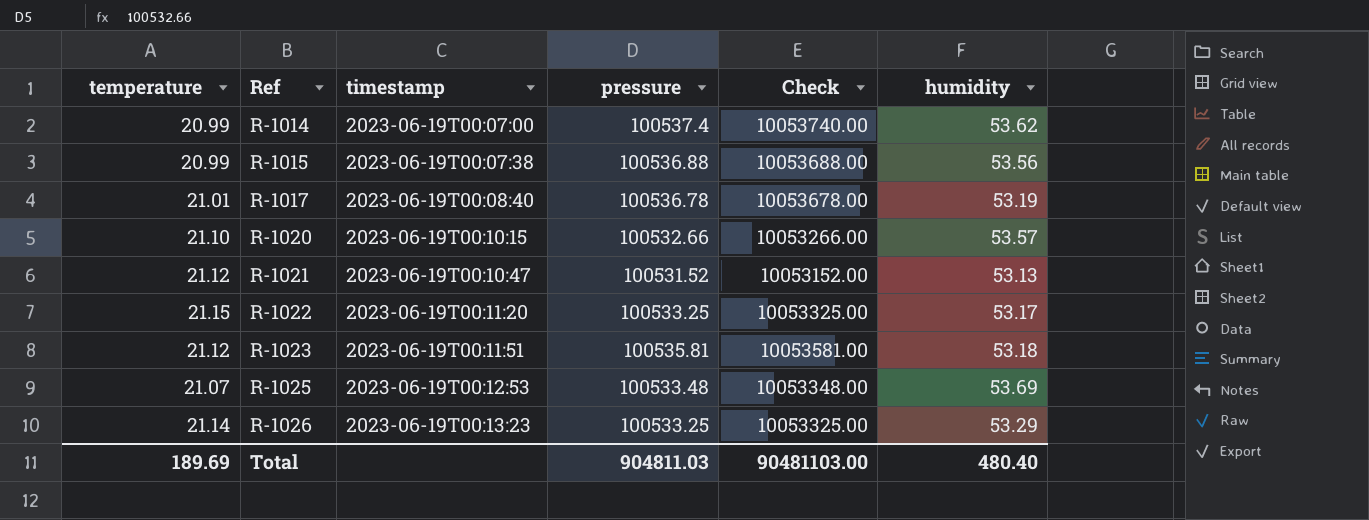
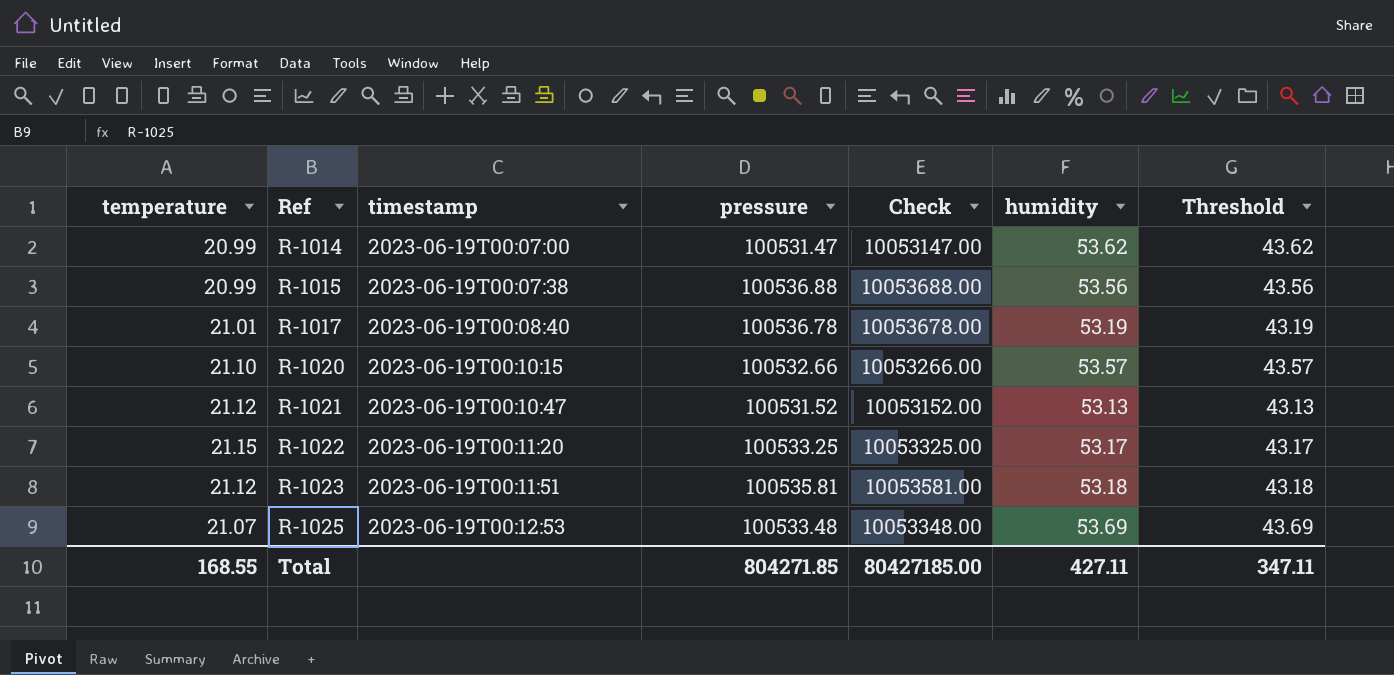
column Threshold | formula: none -> [humidity] - 10
row R-1026: 21.14 | 2023-06-19T00:13:23 | 100533.25 | 10053325.00 | 53.29 -> none
R-1014 | pressure: 100537.4 -> 100531.47
R-1014 | Check: 10053740.00 -> 10053147.00
Total | temperature: 189.69 -> 168.55
Total | pressure: 904811.03 -> 804271.85
Total | Check: 90481103.00 -> 80427185.00
Total | humidity: 480.40 -> 427.11

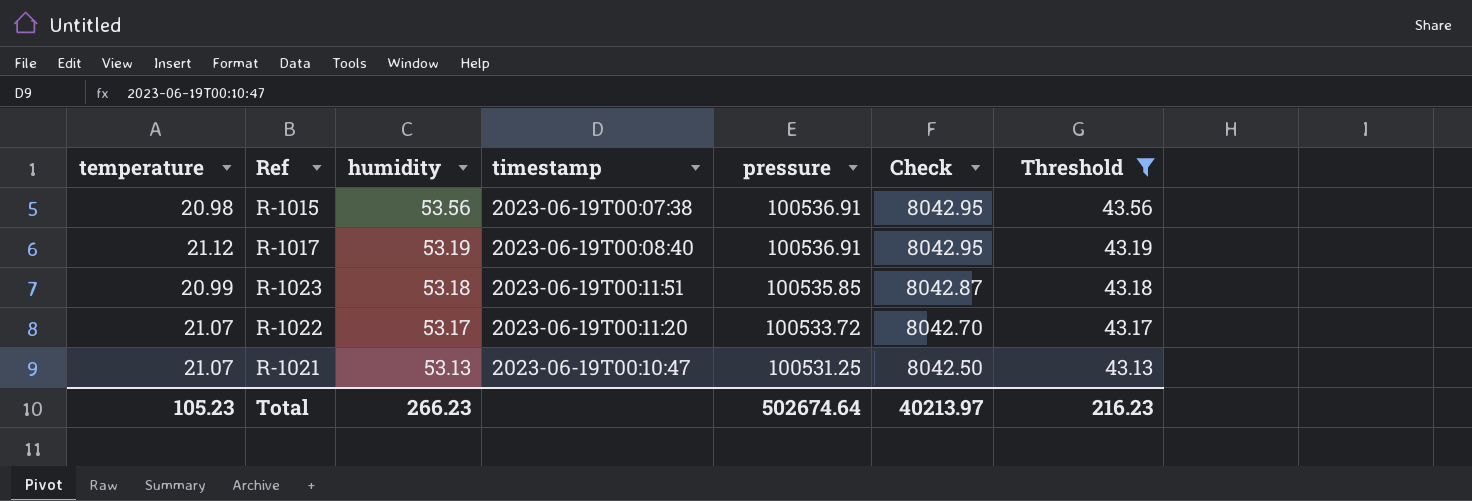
filter: none -> Threshold <= 43.56
row order: Ref ascending -> humidity descending
column humidity | position: 6 -> 3
column Check | formula: [pressure] * 100 -> [pressure] * 0.08
R-1015 | temperature: 20.99 -> 20.98
R-1015 | pressure: 100536.88 -> 100536.91
R-1017 | temperature: 21.01 -> 21.12
R-1017 | pressure: 100536.78 -> 100536.91
R-1023 | temperature: 21.12 -> 20.99
R-1023 | pressure: 100535.81 -> 100535.85
R-1022 | temperature: 21.15 -> 21.07
R-1022 | pressure: 100533.25 -> 100533.72
R-1021 | temperature: 21.12 -> 21.07
R-1021 | pressure: 100531.52 -> 100531.25
Total | temperature: 168.55 -> 105.23
Total | humidity: 427.11 -> 266.23
Total | pressure: 804271.85 -> 502674.64
Total | Check: 80427185.00 -> 40213.97
Total | Threshold: 347.11 -> 216.23

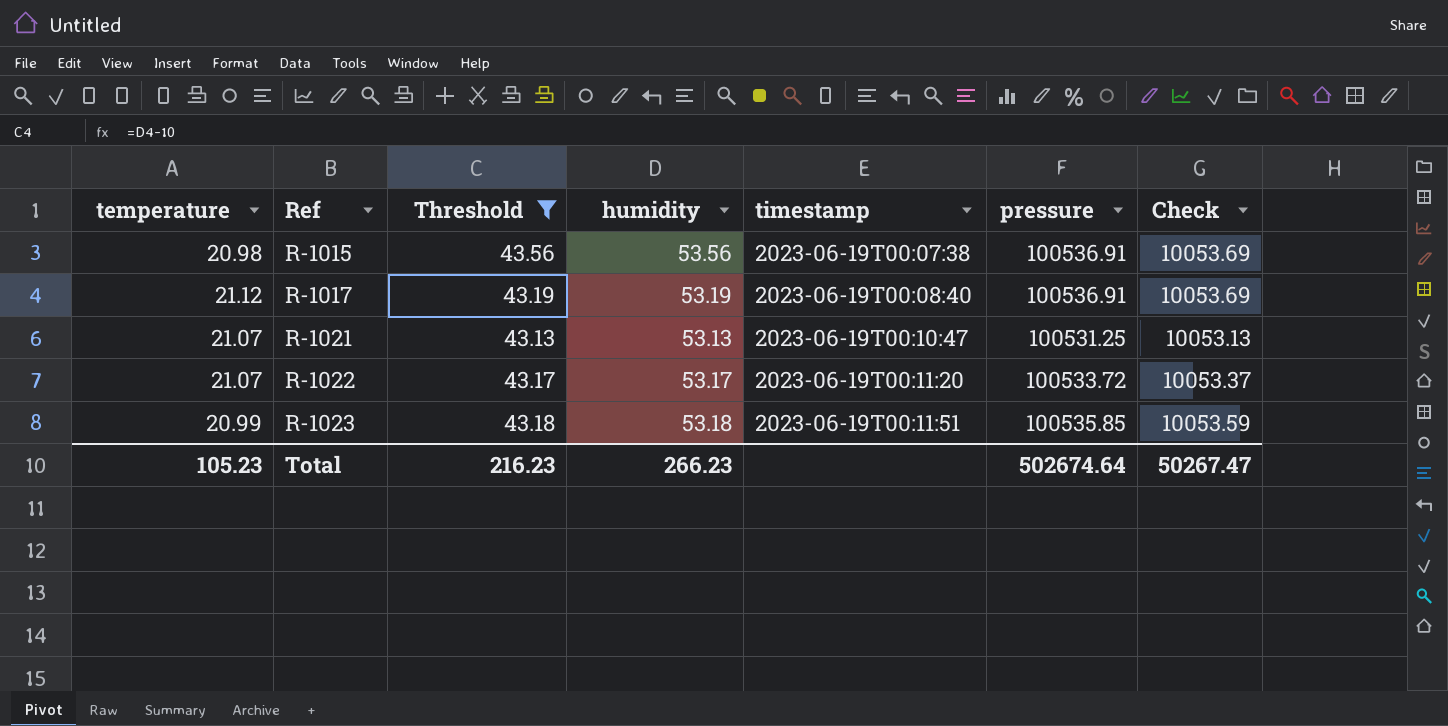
row order: humidity descending -> Ref ascending
column Threshold | position: 7 -> 3
column Check | formula: [pressure] * 0.08 -> [pressure] * 0.1
Total | Check: 40213.97 -> 50267.47

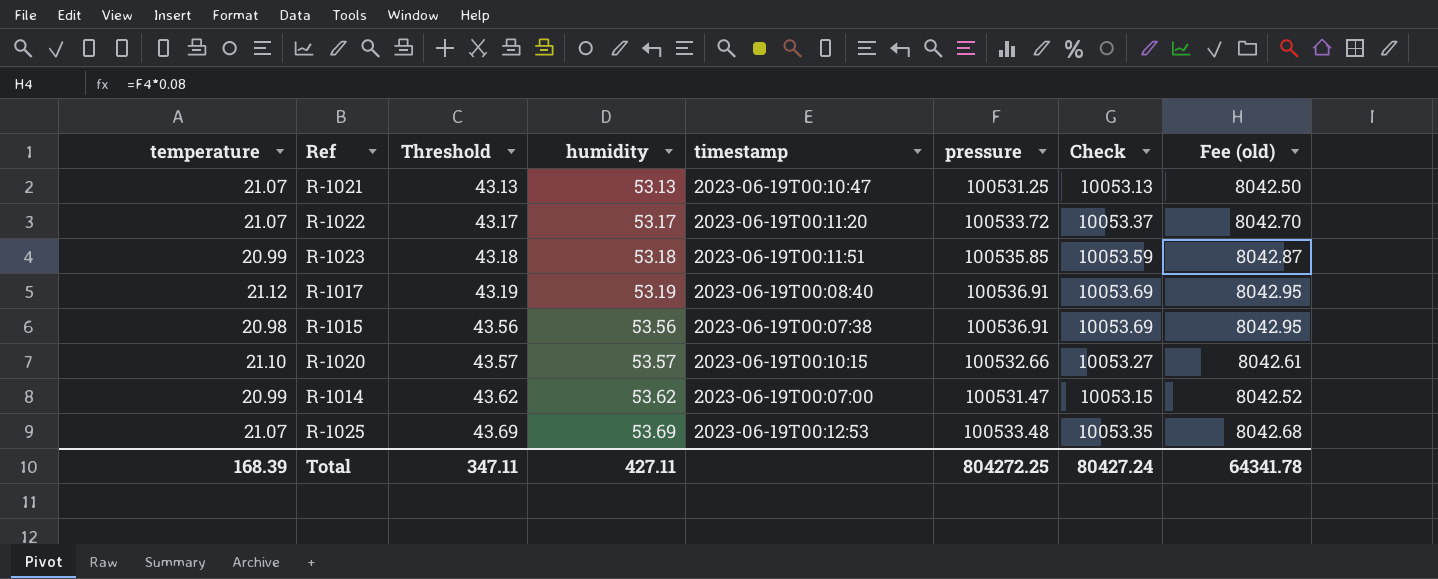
filter: Threshold <= 43.56 -> none
row order: Ref ascending -> Threshold ascending
column Fee (old) | formula: none -> [pressure] * 0.08
Total | temperature: 105.23 -> 168.39
Total | Threshold: 216.23 -> 347.11
Total | humidity: 266.23 -> 427.11
Total | pressure: 502674.64 -> 804272.25
Total | Check: 50267.47 -> 80427.24

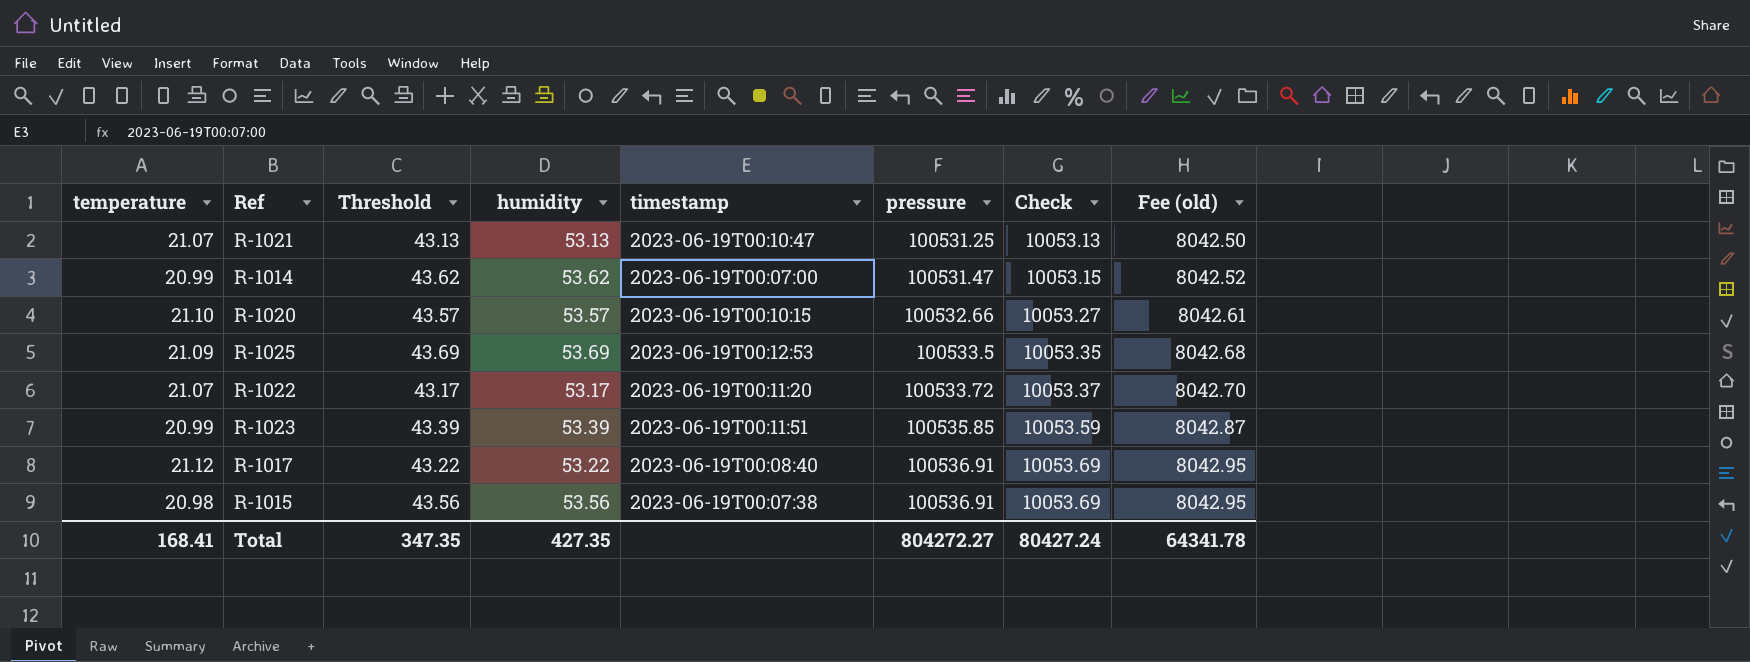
row order: Threshold ascending -> pressure ascending
R-1025 | temperature: 21.07 -> 21.09
R-1025 | pressure: 100533.48 -> 100533.5
R-1023 | Threshold: 43.18 -> 43.39
R-1023 | humidity: 53.18 -> 53.39
R-1017 | Threshold: 43.19 -> 43.22
R-1017 | humidity: 53.19 -> 53.22
Total | temperature: 168.39 -> 168.41
Total | Threshold: 347.11 -> 347.35
Total | humidity: 427.11 -> 427.35
Total | pressure: 804272.25 -> 804272.27

